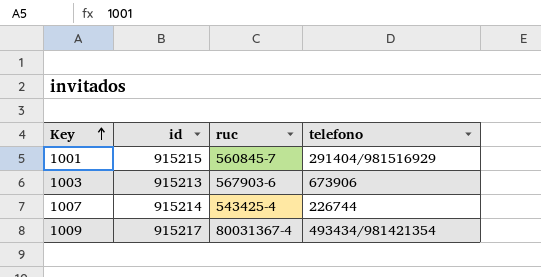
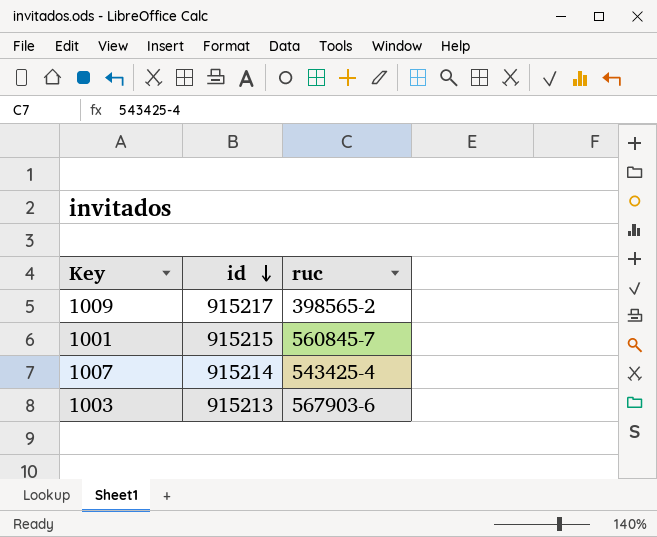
row order: Key ascending -> id descending
column telefono | position: 4 -> none
1009 | ruc: 80031367-4 -> 398565-2

